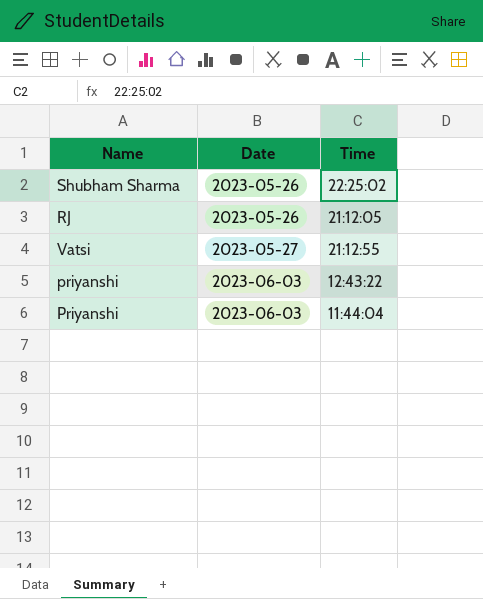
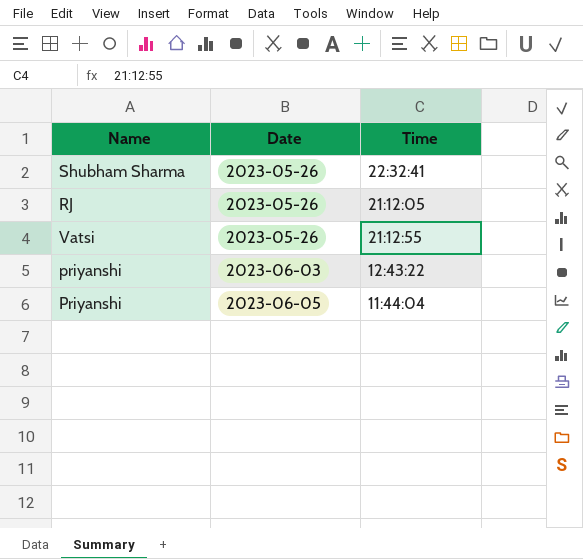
Shubham Sharma | Time: 22:25:02 -> 22:32:41
Vatsi | Date: 2023-05-27 -> 2023-05-26
Priyanshi | Date: 2023-06-03 -> 2023-06-05

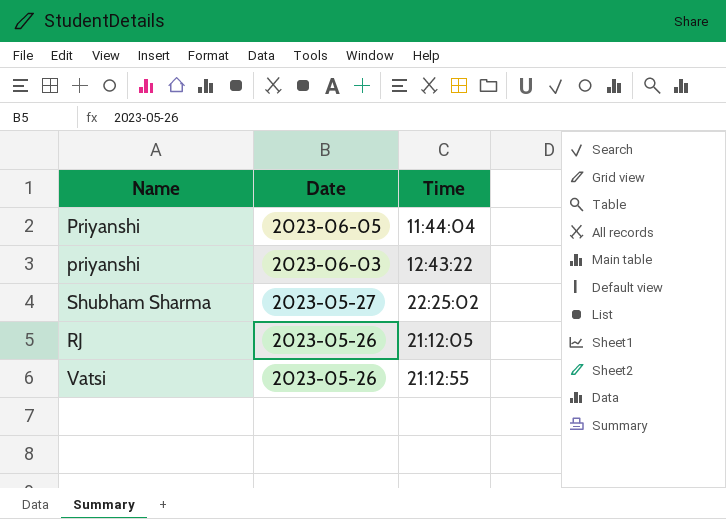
row order: Date ascending -> Date descending
Shubham Sharma | Date: 2023-05-26 -> 2023-05-27
Shubham Sharma | Time: 22:32:41 -> 22:25:02

